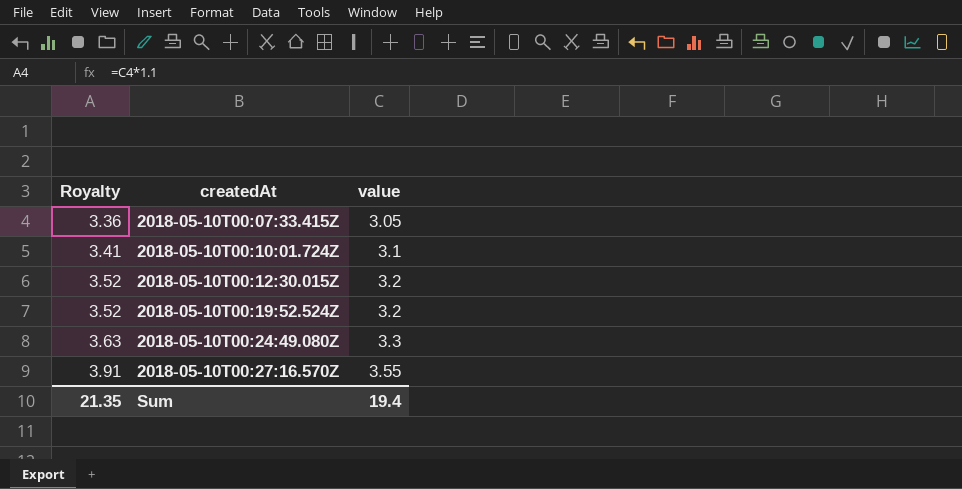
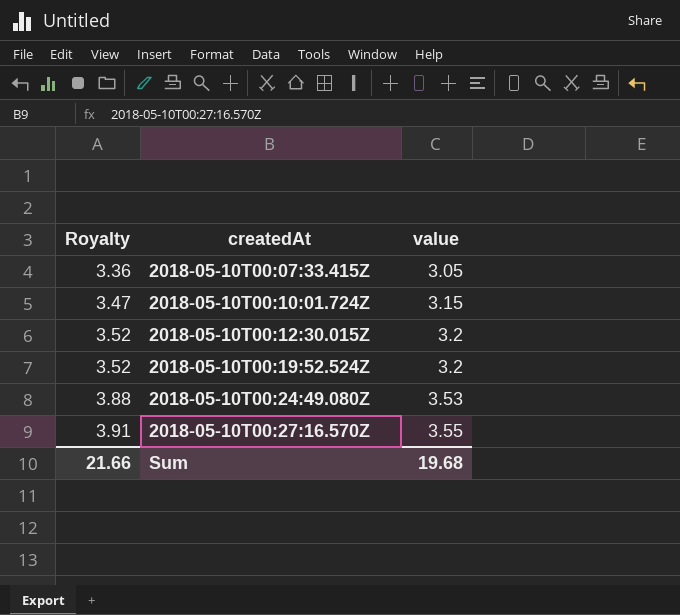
2018-05-10T00:10:01.724Z | Royalty: 3.41 -> 3.47
2018-05-10T00:10:01.724Z | value: 3.1 -> 3.15
2018-05-10T00:24:49.080Z | Royalty: 3.63 -> 3.88
2018-05-10T00:24:49.080Z | value: 3.3 -> 3.53
Sum | Royalty: 21.35 -> 21.66
Sum | value: 19.4 -> 19.68

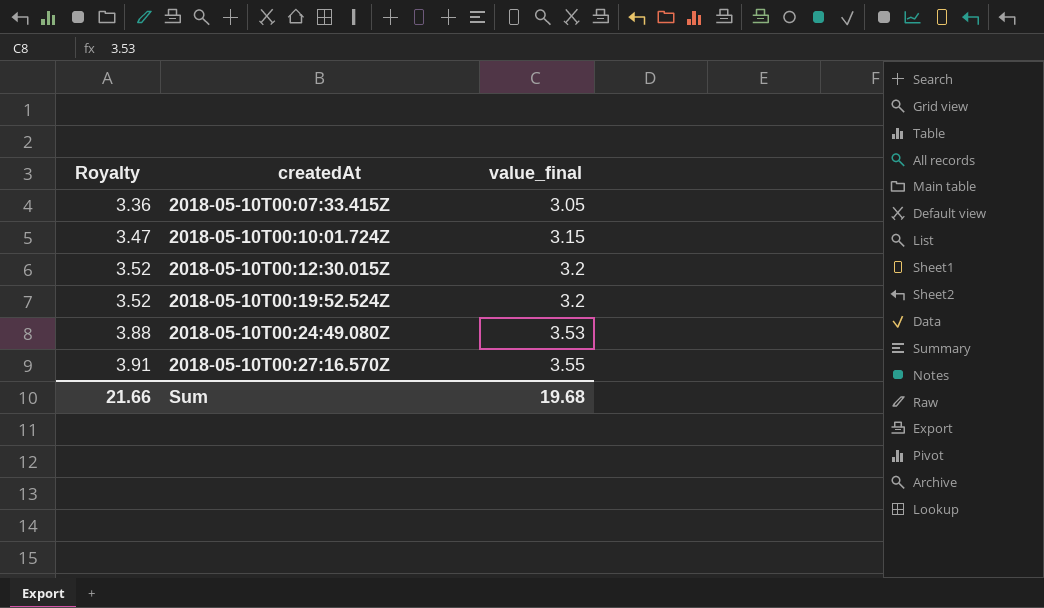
column name: value -> value_final

